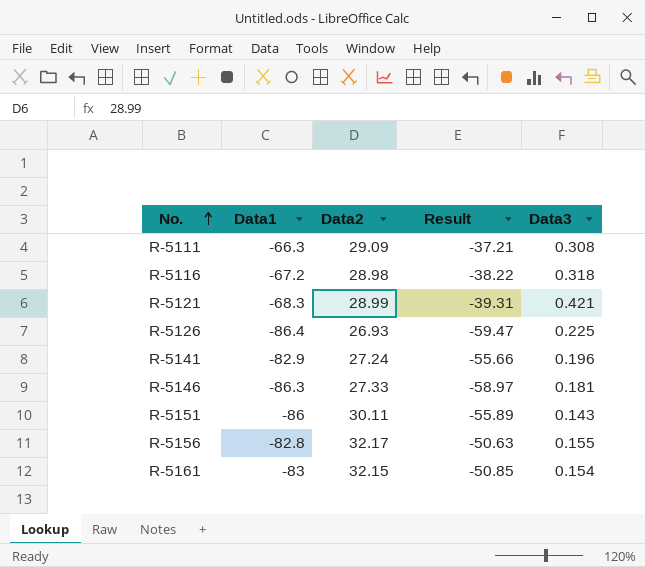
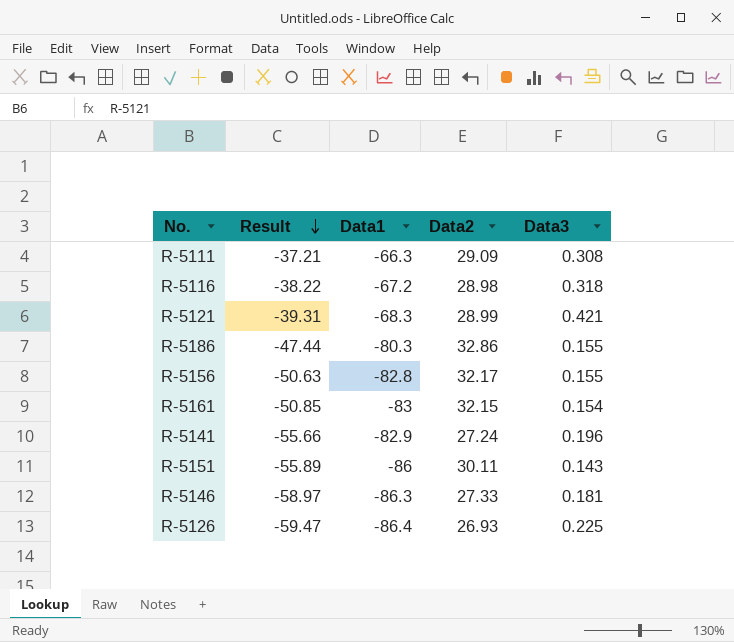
row order: No. ascending -> Result descending
column Result | position: 4 -> 2
row R-5186: none -> -47.44 | -80.3 | 32.86 | 0.155

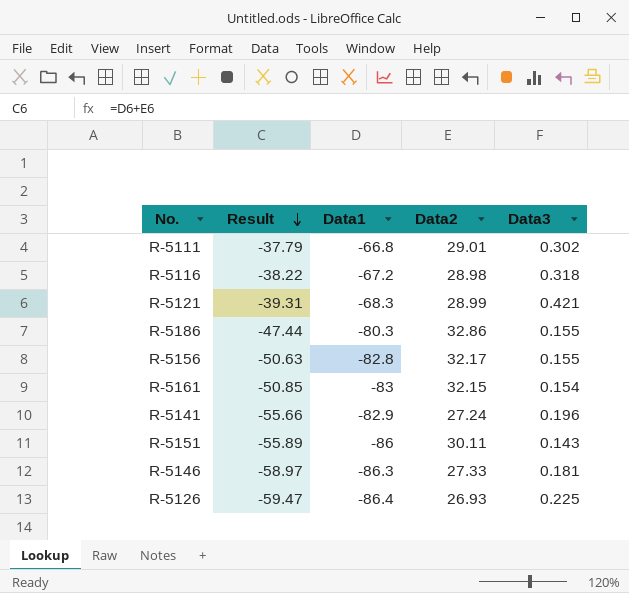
R-5111 | Result: -37.21 -> -37.79
R-5111 | Data1: -66.3 -> -66.8
R-5111 | Data2: 29.09 -> 29.01
R-5111 | Data3: 0.308 -> 0.302

